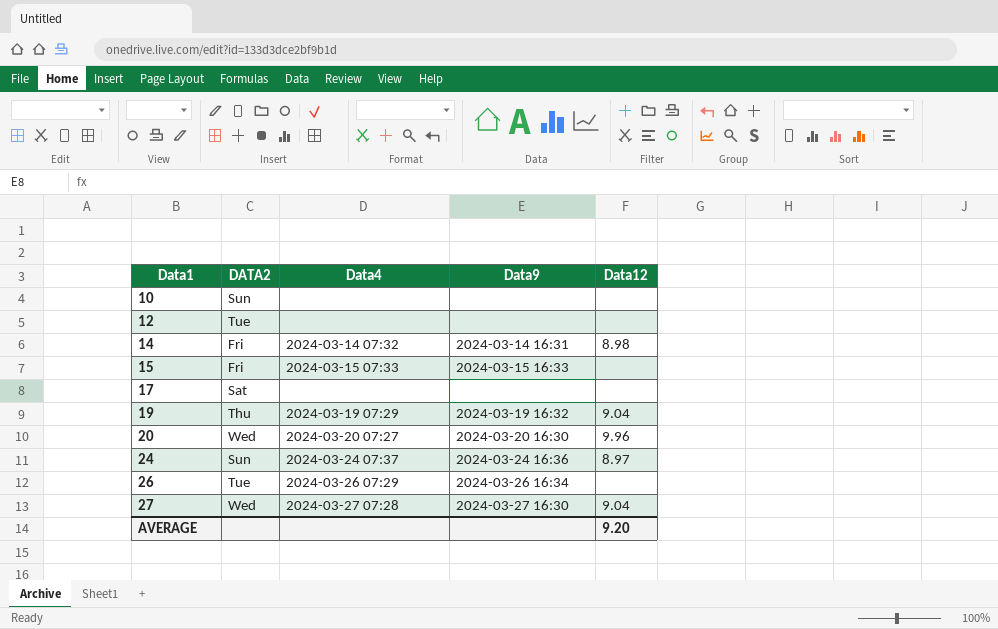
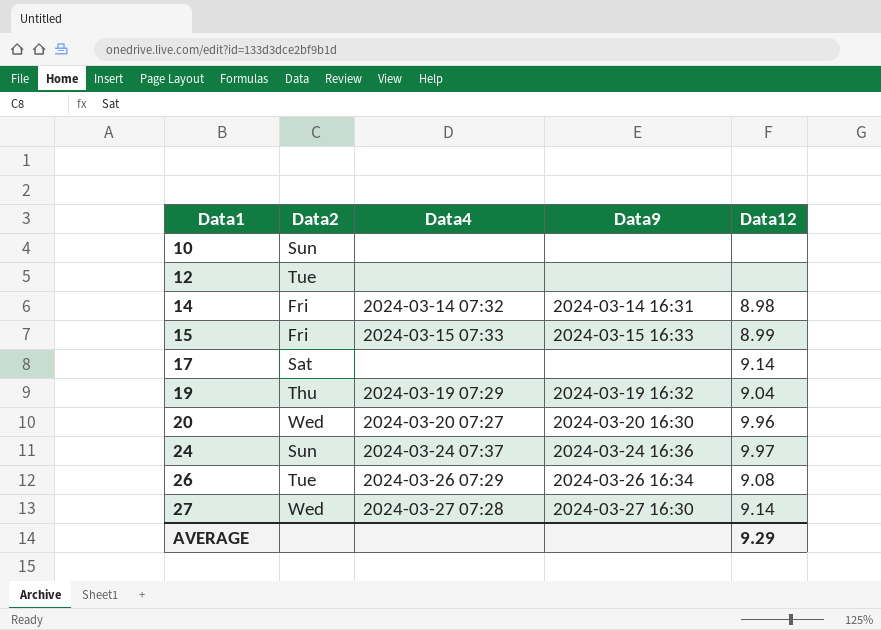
column name: DATA2 -> Data2
15 | Data12: none -> 8.99
17 | Data12: none -> 9.14
24 | Data12: 8.97 -> 9.97
26 | Data12: none -> 9.08
27 | Data12: 9.04 -> 9.14
AVERAGE | Data12: 9.20 -> 9.29

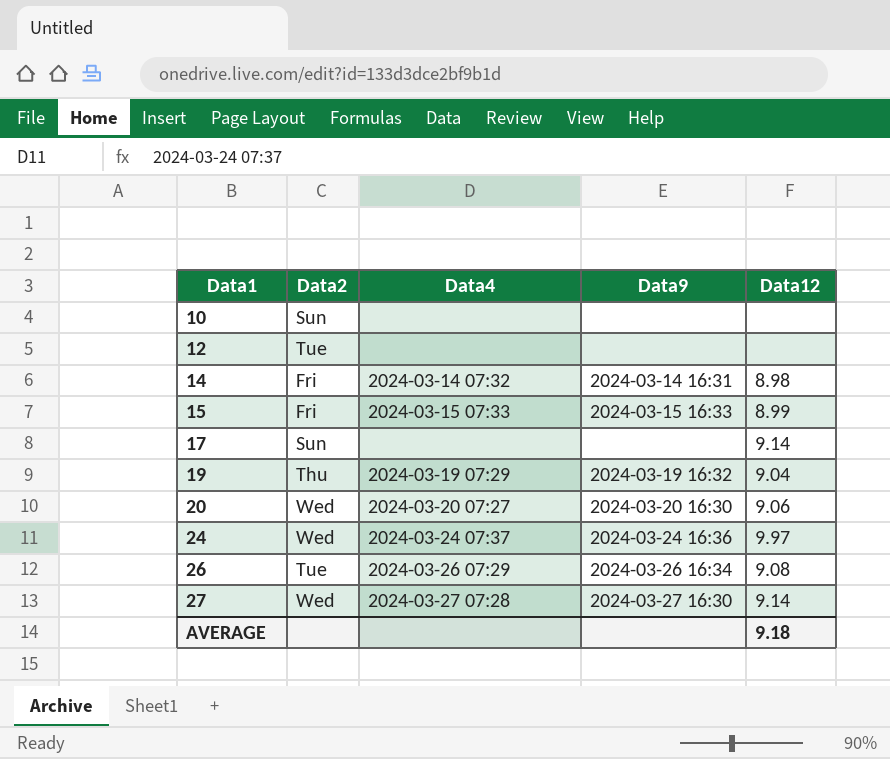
17 | Data2: Sat -> Sun
20 | Data12: 9.96 -> 9.06
24 | Data2: Sun -> Wed
AVERAGE | Data12: 9.29 -> 9.18

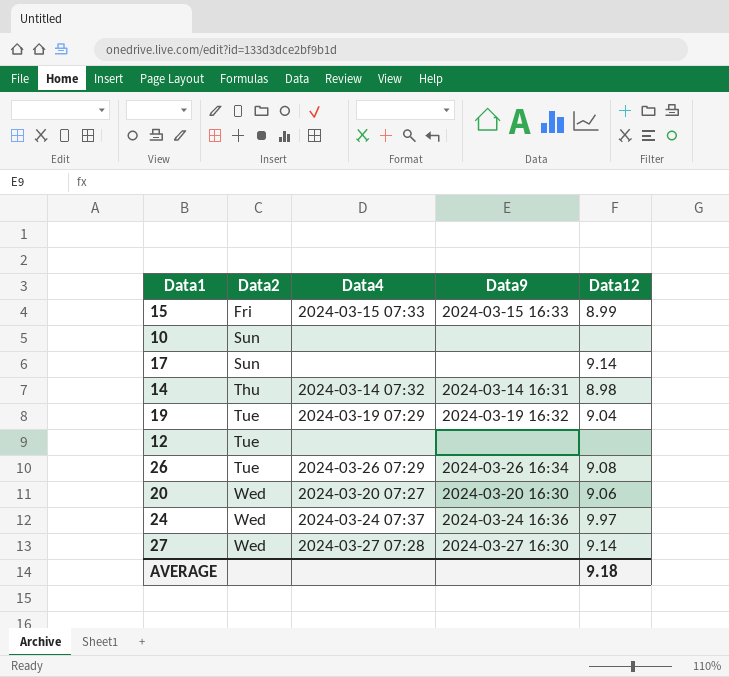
row order: Data1 ascending -> Data2 ascending
14 | Data2: Fri -> Thu
19 | Data2: Thu -> Tue

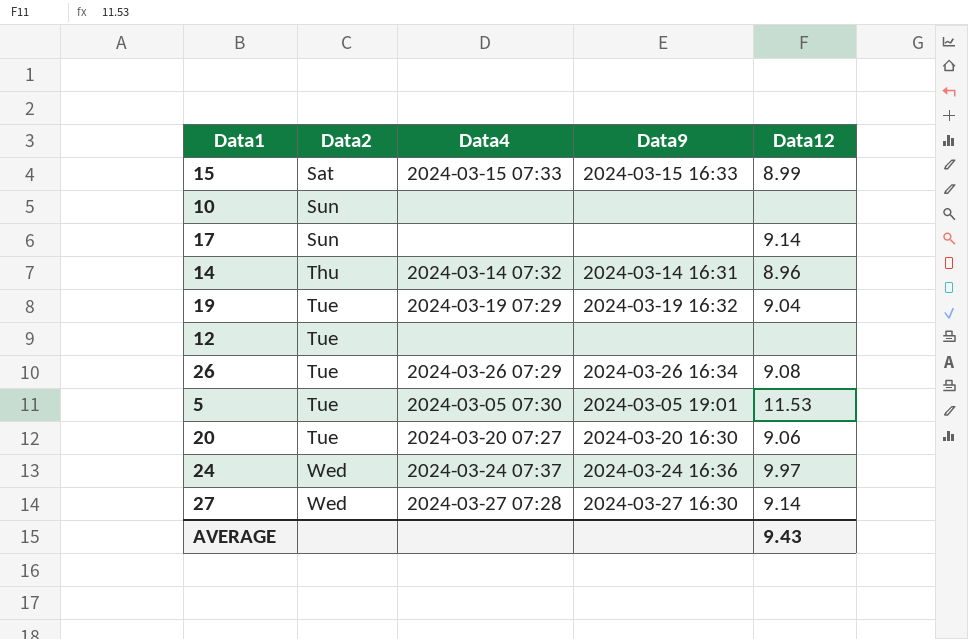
15 | Data2: Fri -> Sat
14 | Data12: 8.98 -> 8.96
row 5: none -> Tue | 2024-03-05 07:30 | 2024-03-05 19:01 | 11.53
20 | Data2: Wed -> Tue
AVERAGE | Data12: 9.18 -> 9.43

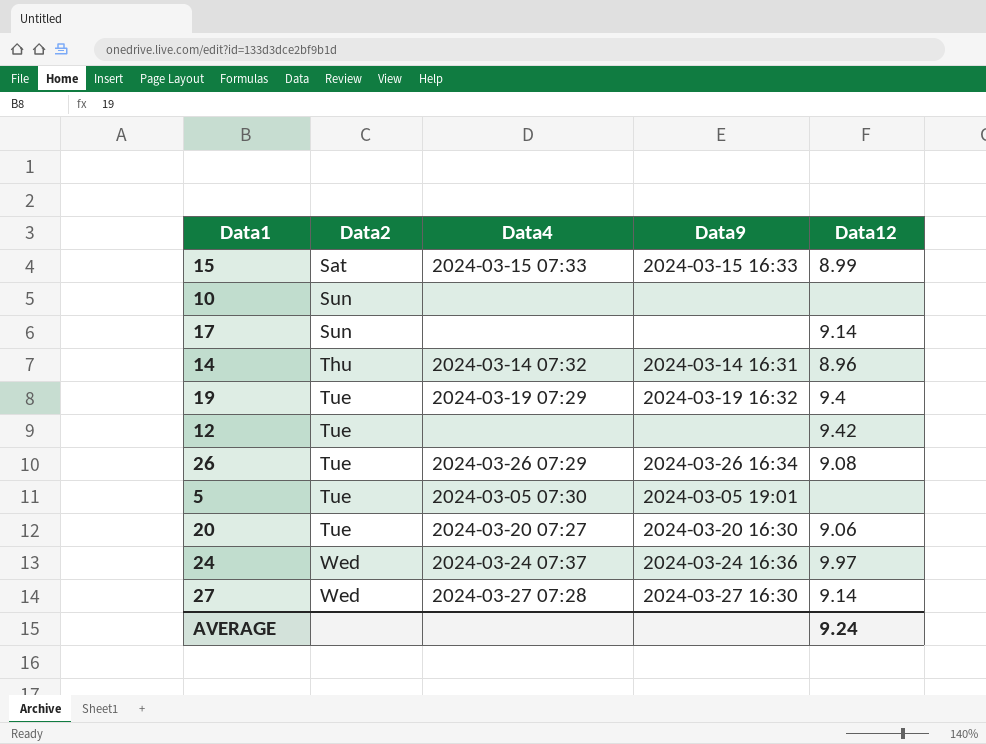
19 | Data12: 9.04 -> 9.4
12 | Data12: none -> 9.42
5 | Data12: 11.53 -> none
AVERAGE | Data12: 9.43 -> 9.24

